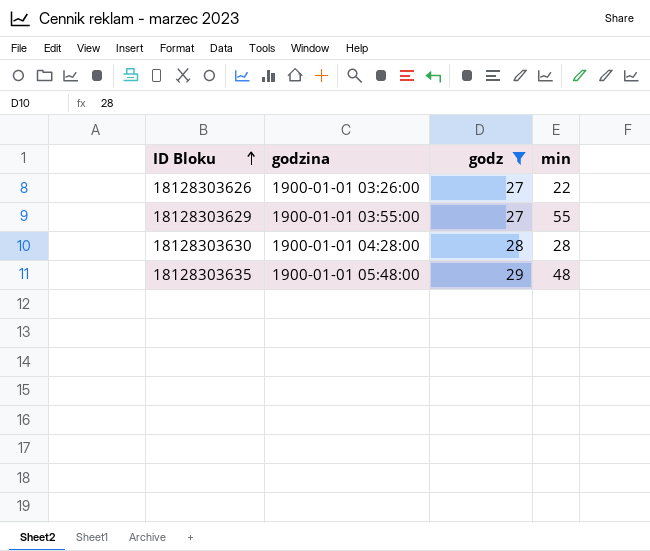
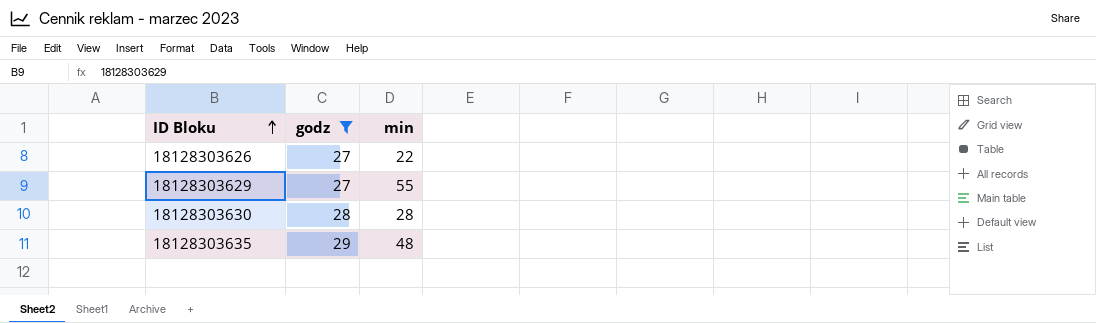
column godzina | position: 2 -> none

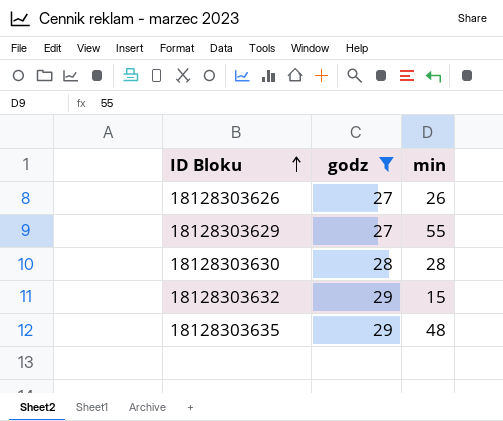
18128303626 | min: 22 -> 26
row 18128303632: none -> 29 | 15

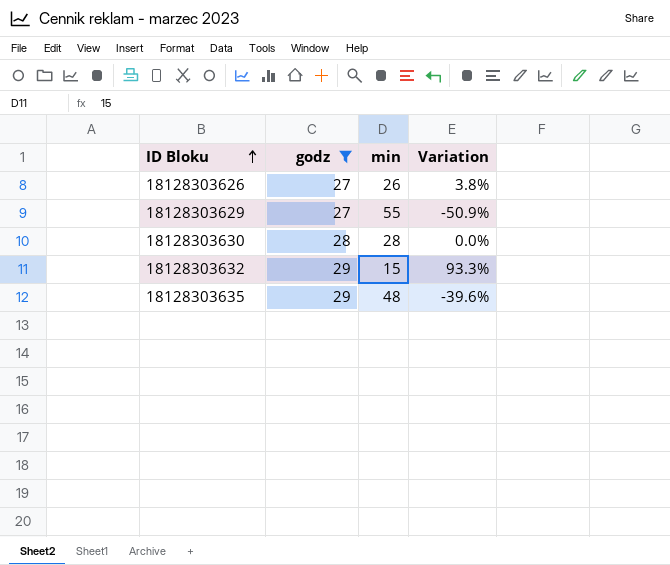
column Variation | formula: none -> ([godz] - [min]) / [min]

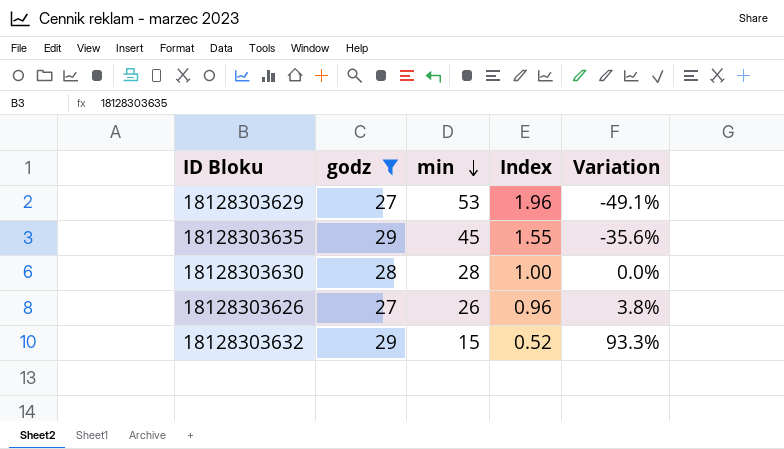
row order: ID Bloku ascending -> min descending
column Index | formula: none -> [min] / [godz]
18128303629 | min: 55 -> 53
18128303629 | Variation: -50.9% -> -49.1%
18128303635 | min: 48 -> 45
18128303635 | Variation: -39.6% -> -35.6%

